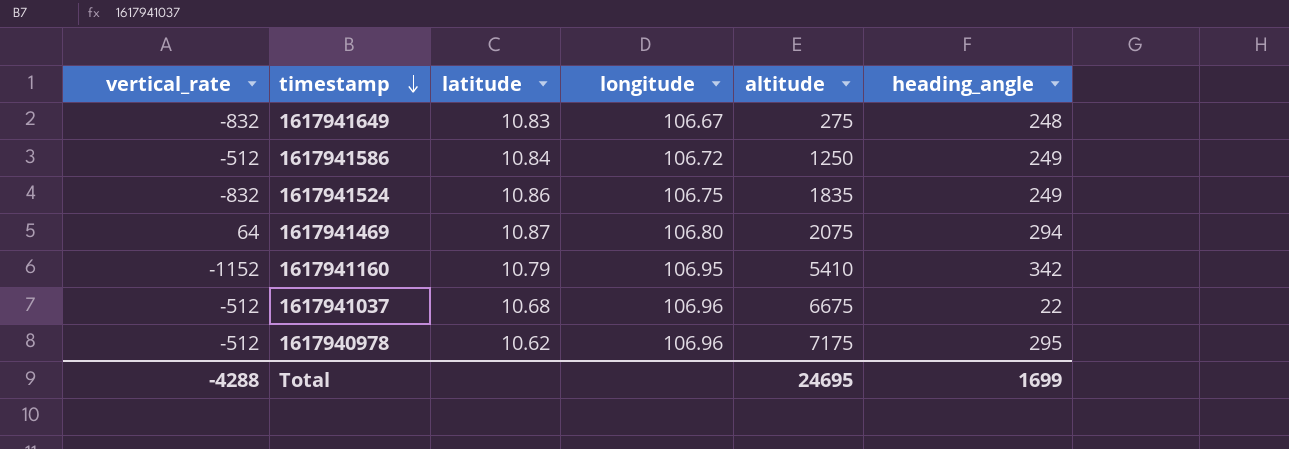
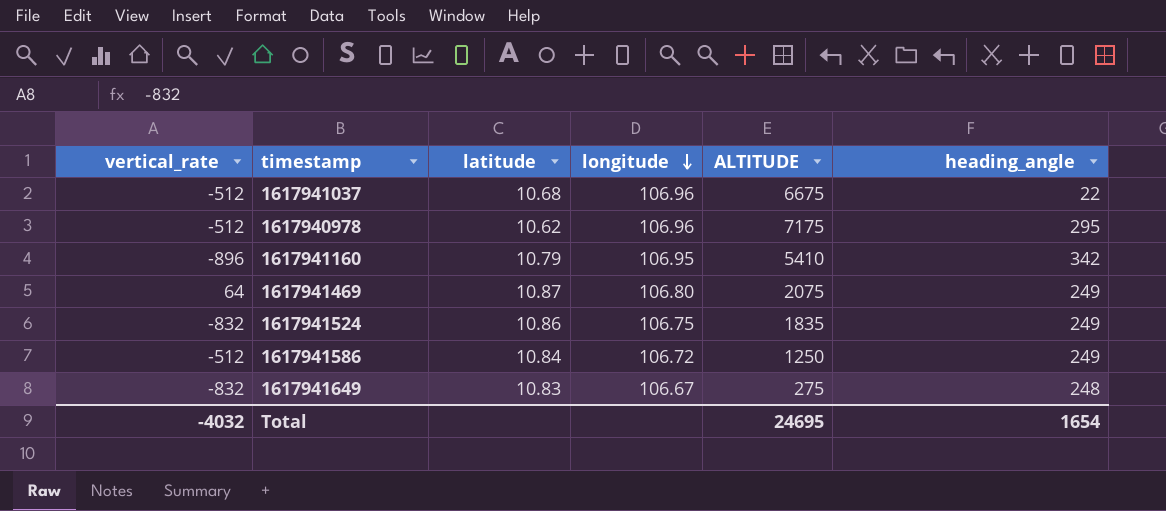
row order: timestamp descending -> longitude descending
column name: altitude -> ALTITUDE
1617941160 | vertical_rate: -1152 -> -896
1617941469 | heading_angle: 294 -> 249
Total | vertical_rate: -4288 -> -4032
Total | heading_angle: 1699 -> 1654

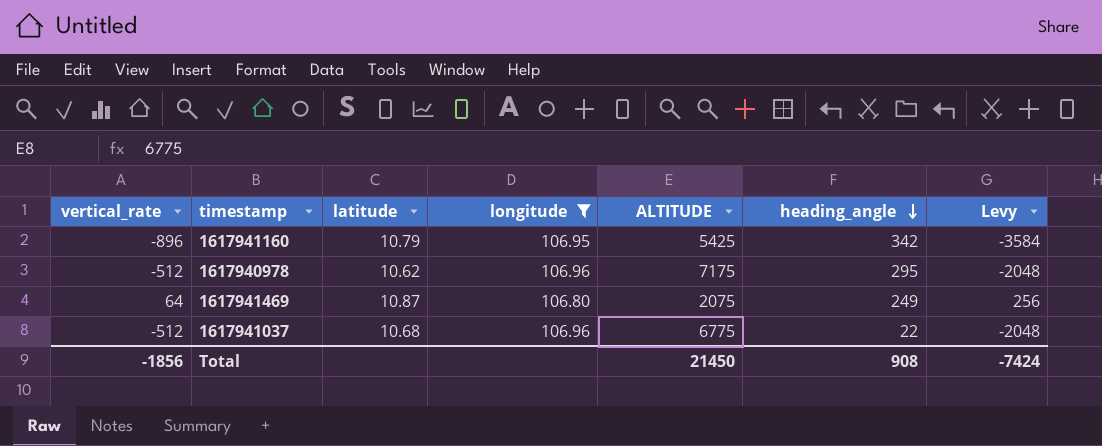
filter: none -> longitude >= 106.80
row order: longitude descending -> heading_angle descending
column Levy | formula: none -> [vertical_rate] * 4
1617941160 | ALTITUDE: 5410 -> 5425
1617941037 | ALTITUDE: 6675 -> 6775
Total | vertical_rate: -4032 -> -1856
Total | ALTITUDE: 24695 -> 21450
Total | heading_angle: 1654 -> 908

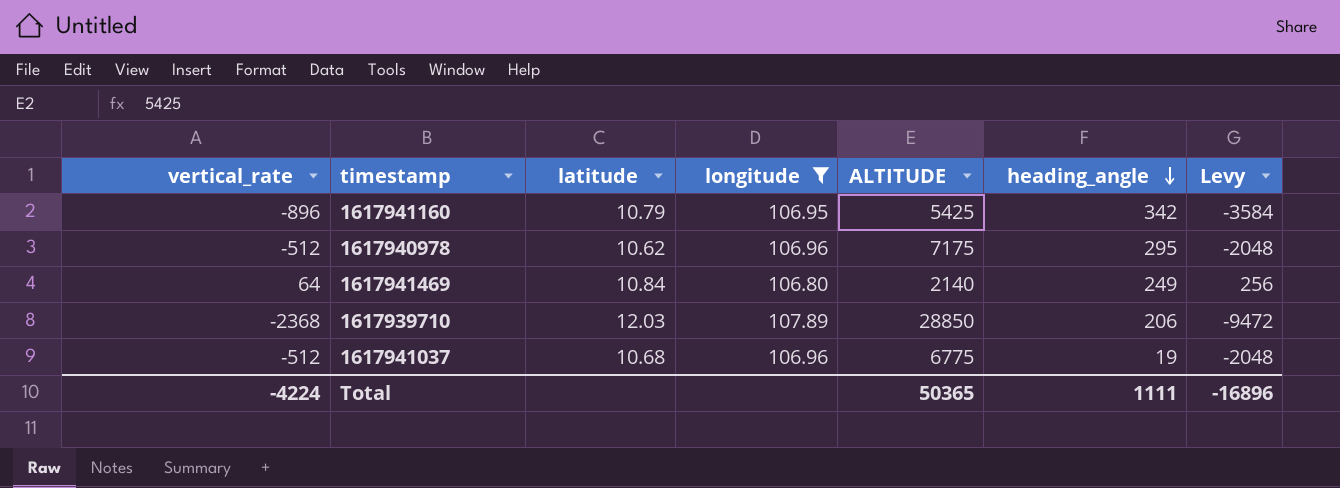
1617941469 | latitude: 10.87 -> 10.84
1617941469 | ALTITUDE: 2075 -> 2140
row 1617939710: none -> -2368 | 12.03 | 107.89 | 28850 | 206 | -9472
1617941037 | heading_angle: 22 -> 19
Total | vertical_rate: -1856 -> -4224
Total | ALTITUDE: 21450 -> 50365
Total | heading_angle: 908 -> 1111
Total | Levy: -7424 -> -16896

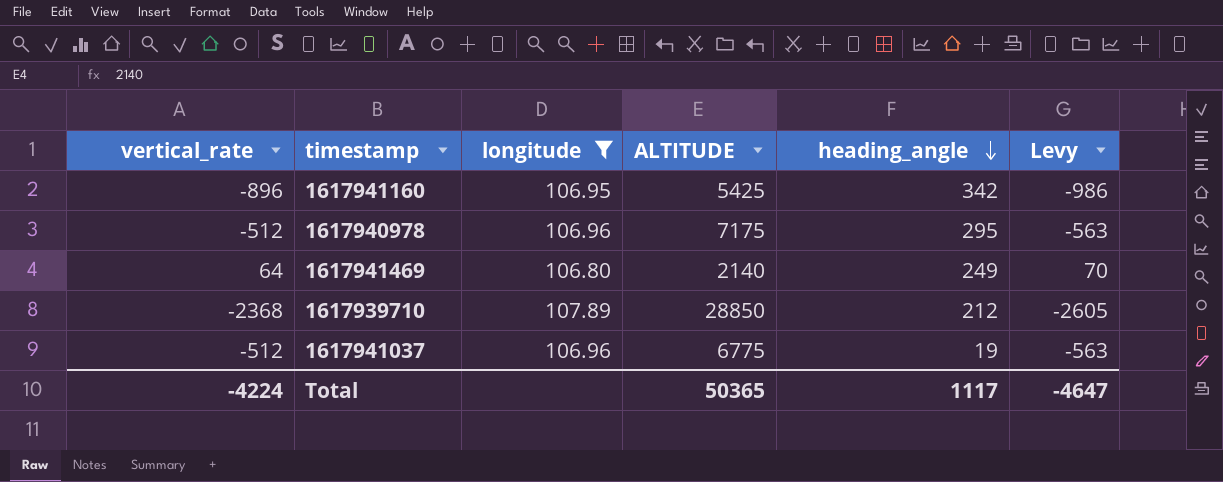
column latitude | position: 3 -> none
column Levy | formula: [vertical_rate] * 4 -> [vertical_rate] * 1.1
1617939710 | heading_angle: 206 -> 212
Total | heading_angle: 1111 -> 1117
Total | Levy: -16896 -> -4647

